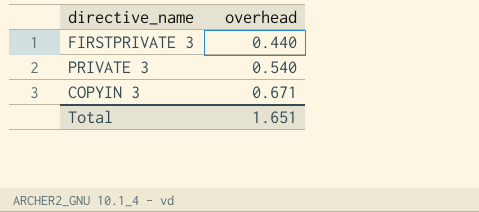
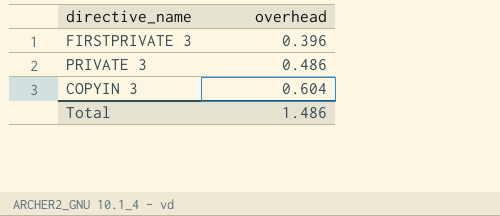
FIRSTPRIVATE 3 | overhead: 0.440 -> 0.396
PRIVATE 3 | overhead: 0.540 -> 0.486
COPYIN 3 | overhead: 0.671 -> 0.604
Total | overhead: 1.651 -> 1.486

